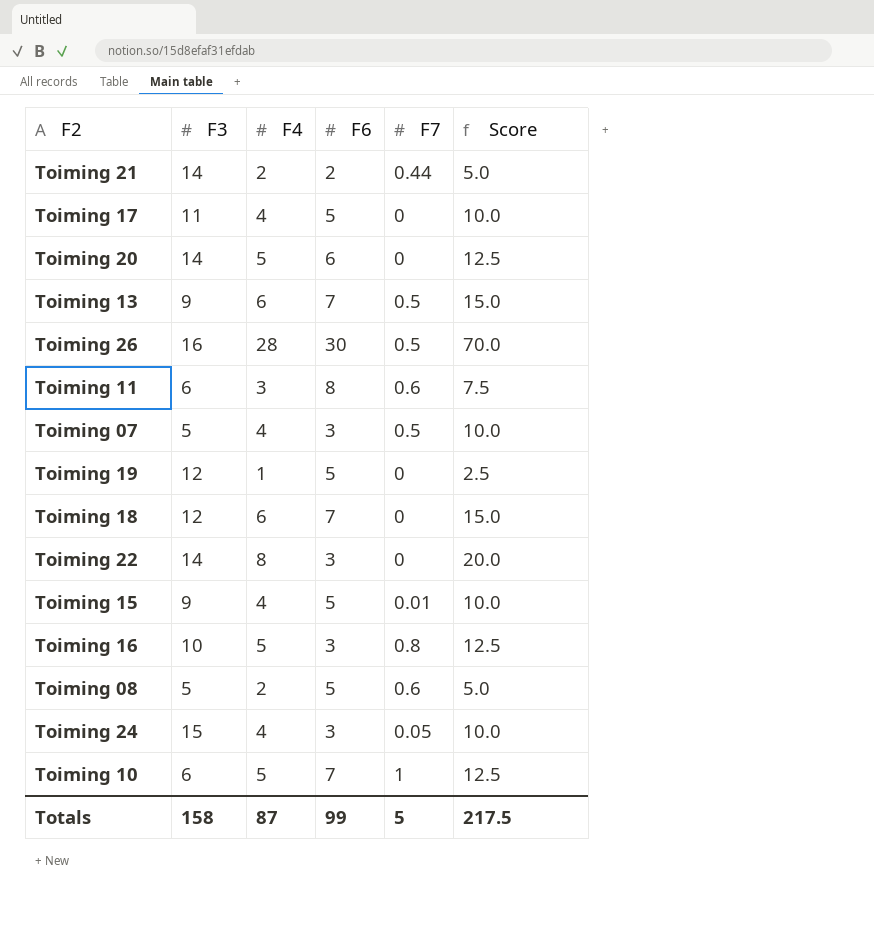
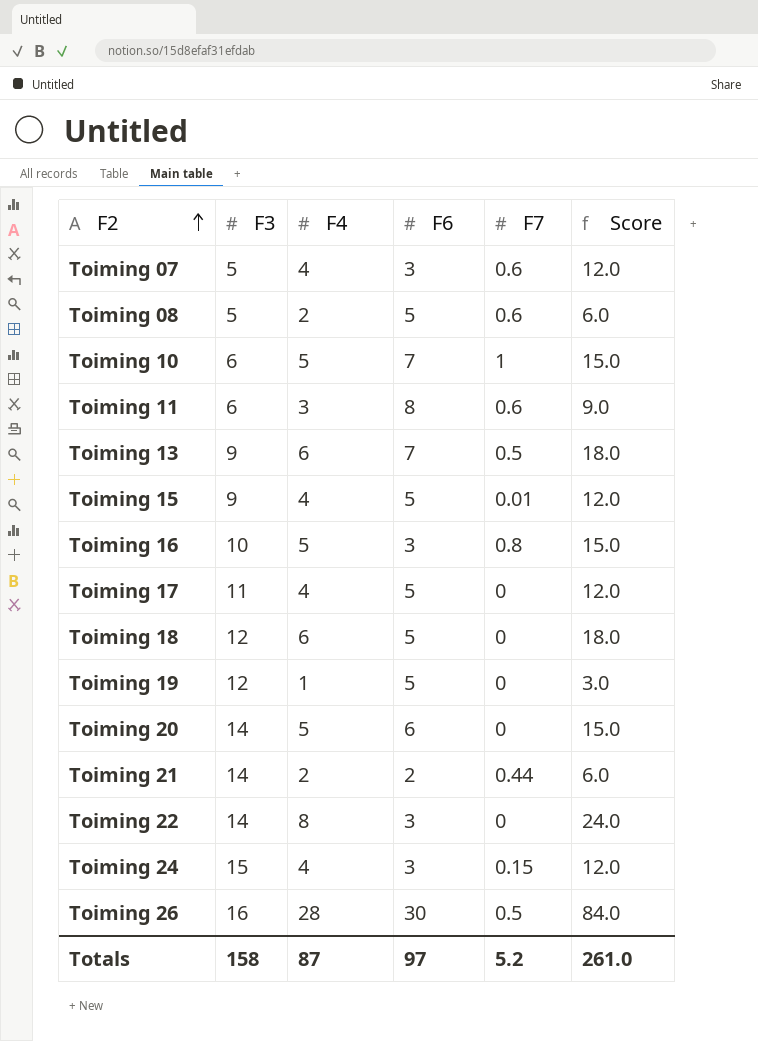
row order: none -> F2 ascending
column Score | formula: [F4] * 2.5 -> [F4] * 3
Toiming 07 | F7: 0.5 -> 0.6
Toiming 18 | F6: 7 -> 5
Toiming 24 | F7: 0.05 -> 0.15
Totals | F6: 99 -> 97
Totals | F7: 5 -> 5.2
Totals | Score: 217.5 -> 261.0

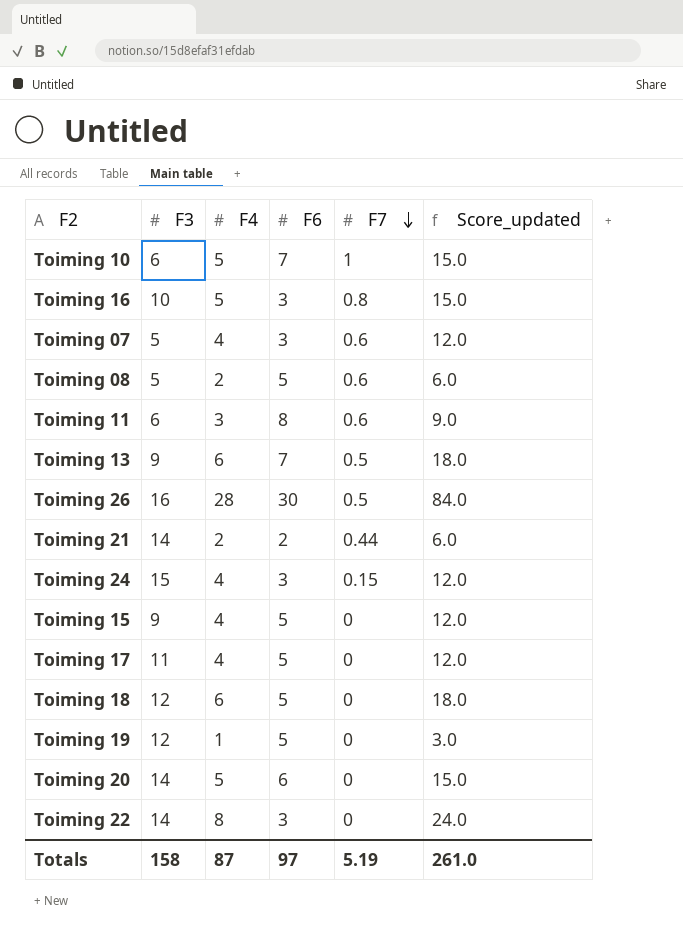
row order: F2 ascending -> F7 descending
column name: Score -> Score_updated
Toiming 15 | F7: 0.01 -> 0
Totals | F7: 5.2 -> 5.19

